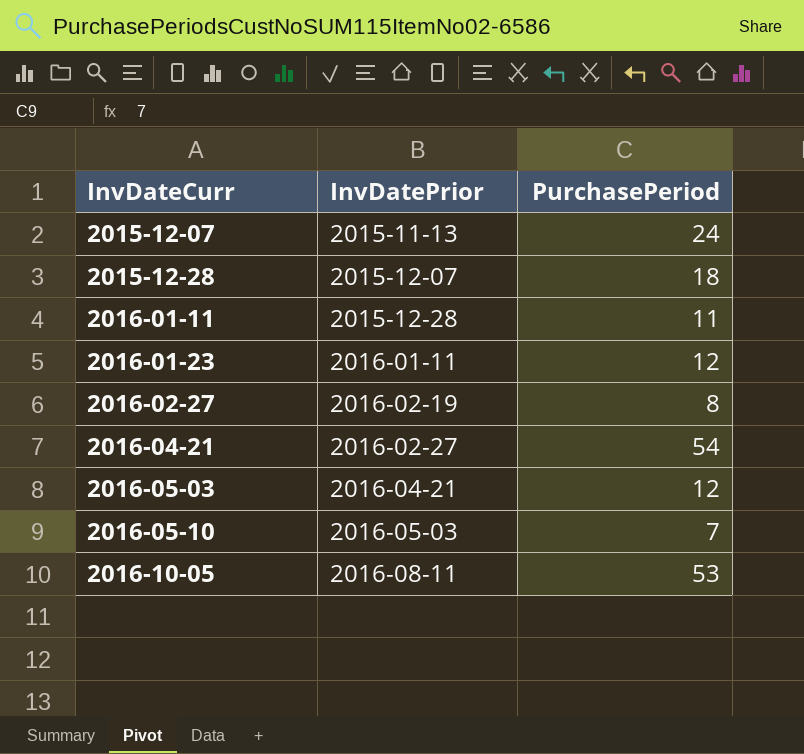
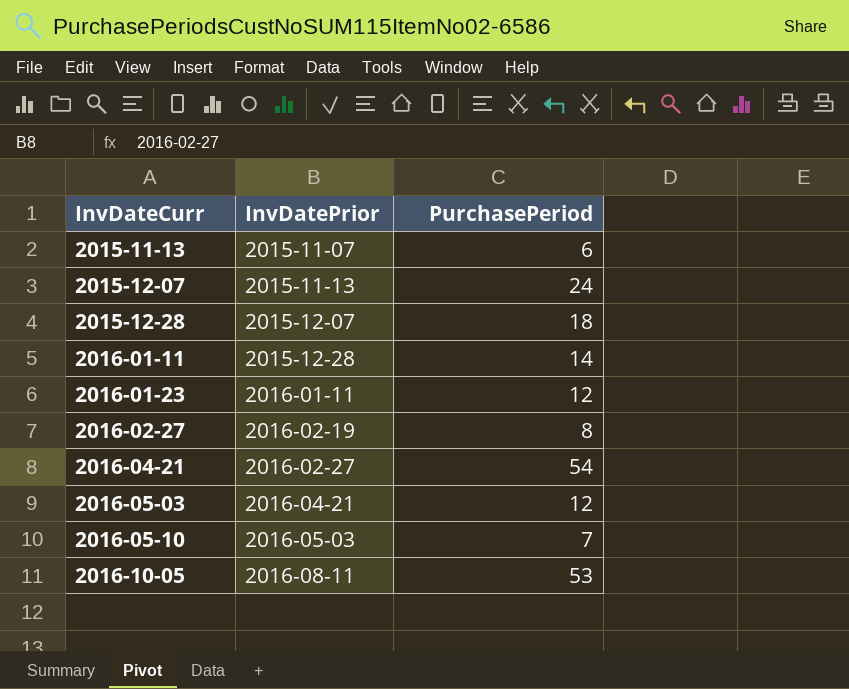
row 2015-11-13: none -> 2015-11-07 | 6
2016-01-11 | PurchasePeriod: 11 -> 14

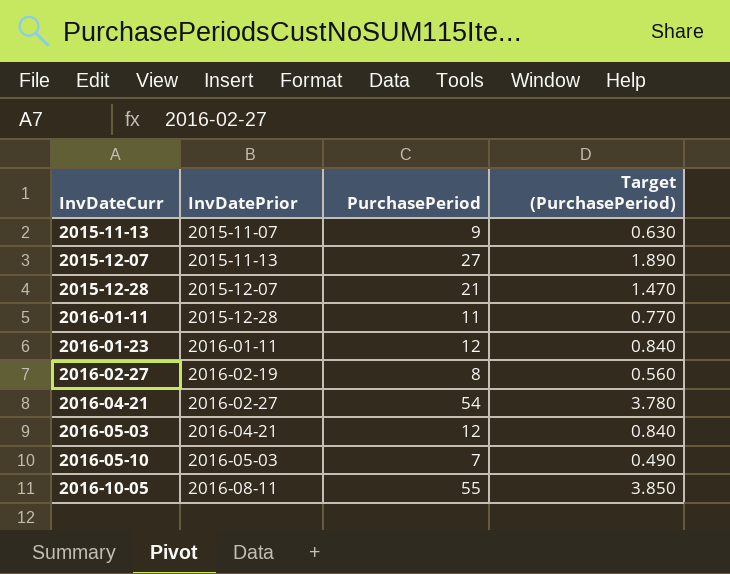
column Target (PurchasePeriod) | formula: none -> [PurchasePeriod] * 0.07
2015-11-13 | PurchasePeriod: 6 -> 9
2015-12-07 | PurchasePeriod: 24 -> 27
2015-12-28 | PurchasePeriod: 18 -> 21
2016-01-11 | PurchasePeriod: 14 -> 11
2016-10-05 | PurchasePeriod: 53 -> 55

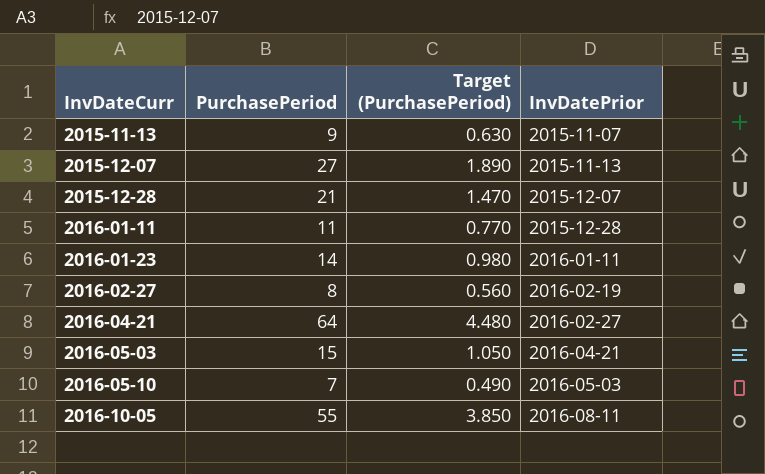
column InvDatePrior | position: 2 -> 4
2016-01-23 | PurchasePeriod: 12 -> 14
2016-01-23 | Target (PurchasePeriod): 0.840 -> 0.980
2016-04-21 | PurchasePeriod: 54 -> 64
2016-04-21 | Target (PurchasePeriod): 3.780 -> 4.480
2016-05-03 | PurchasePeriod: 12 -> 15
2016-05-03 | Target (PurchasePeriod): 0.840 -> 1.050

